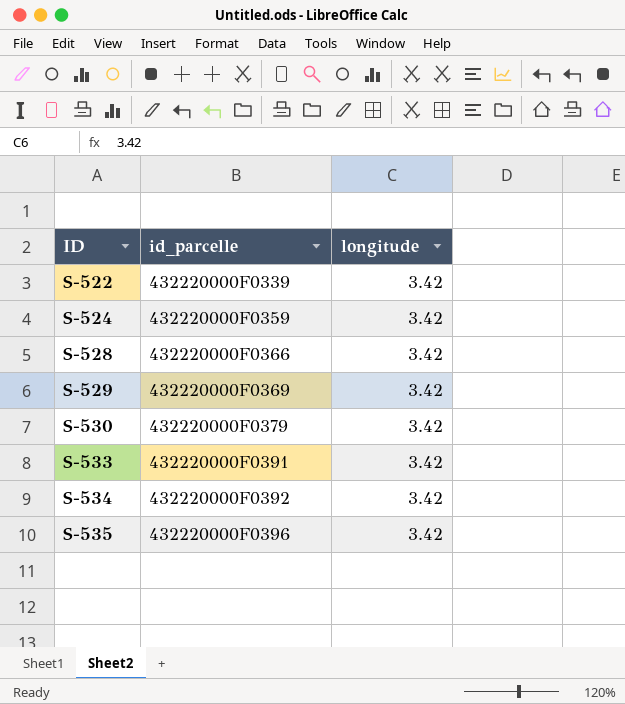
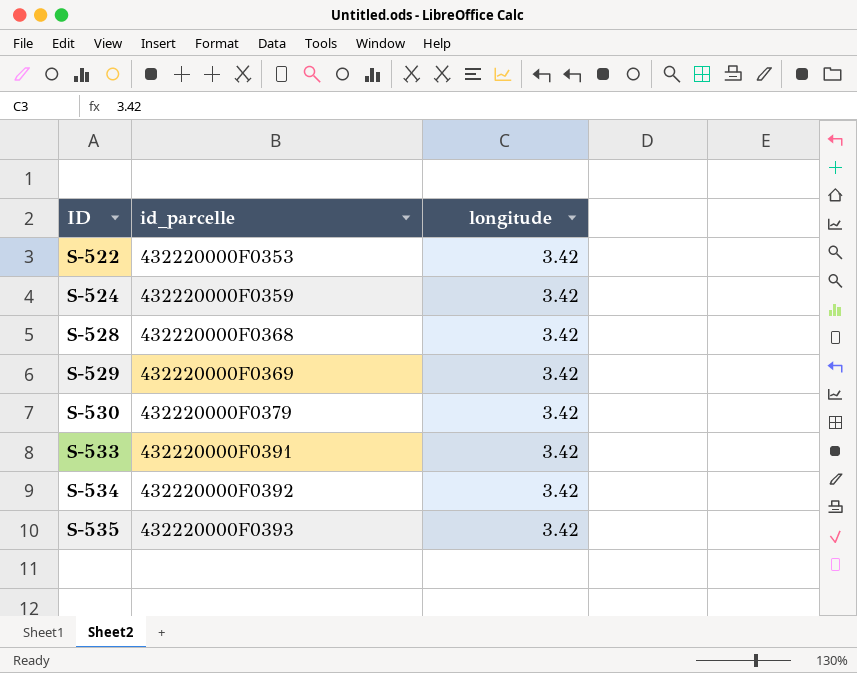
S-522 | id_parcelle: 432220000F0339 -> 432220000F0353
S-528 | id_parcelle: 432220000F0366 -> 432220000F0368
S-535 | id_parcelle: 432220000F0396 -> 432220000F0393

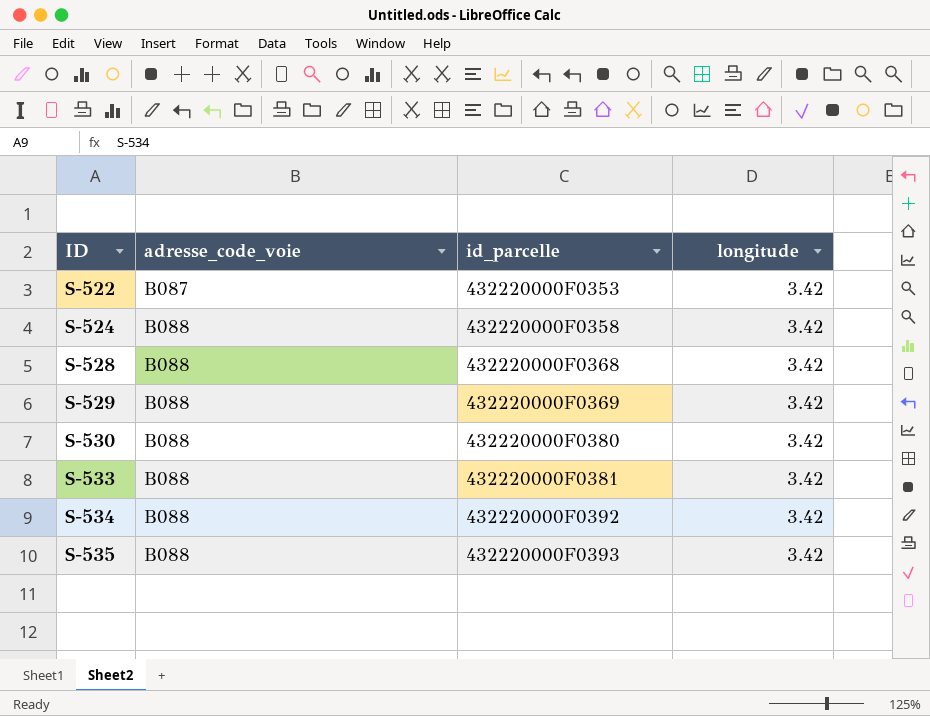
column adresse_code_voie | position: none -> 2
S-524 | id_parcelle: 432220000F0359 -> 432220000F0358
S-530 | id_parcelle: 432220000F0379 -> 432220000F0380
S-533 | id_parcelle: 432220000F0391 -> 432220000F0381

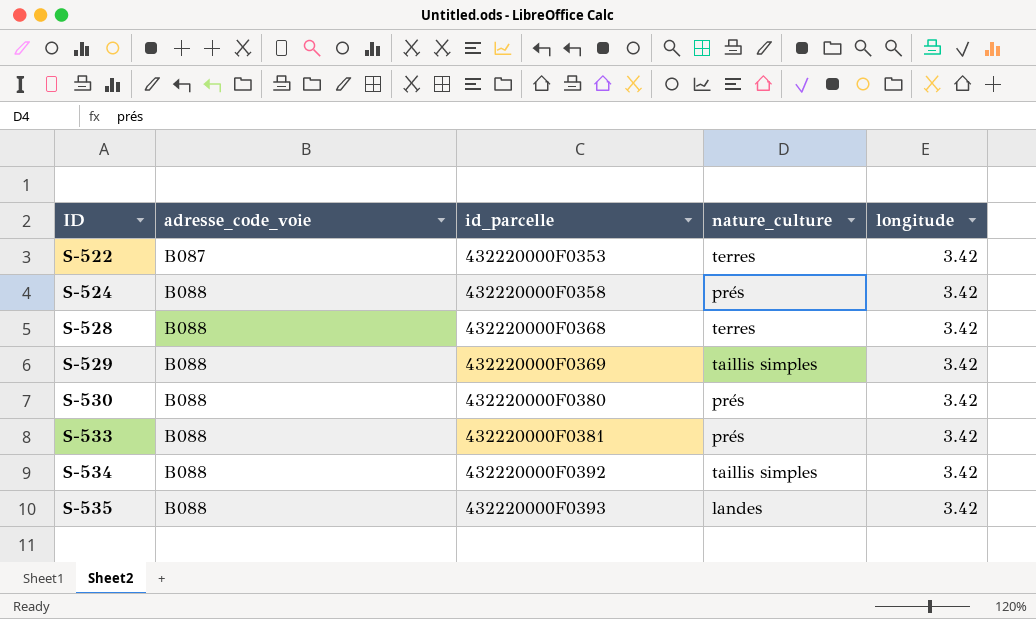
column nature_culture | position: none -> 4

